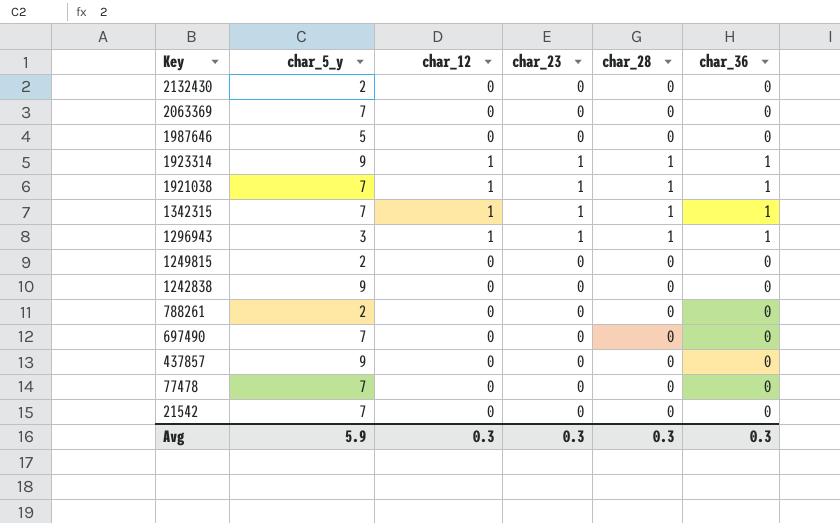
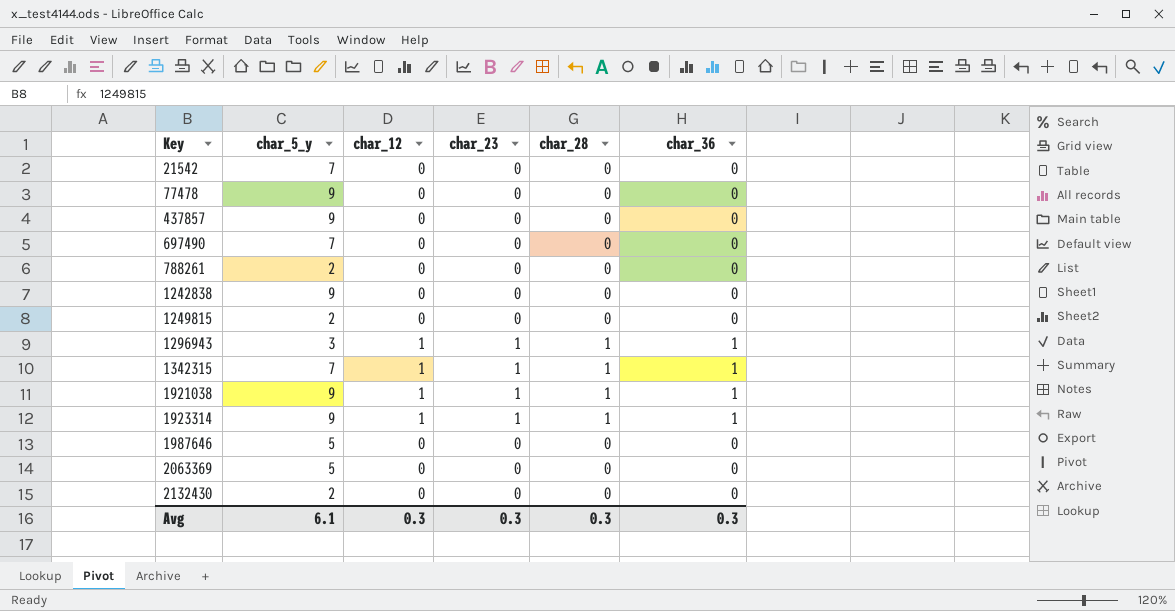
row order: Key descending -> Key ascending
77478 | char_5_y: 7 -> 9
1921038 | char_5_y: 7 -> 9
2063369 | char_5_y: 7 -> 5
Avg | char_5_y: 5.9 -> 6.1

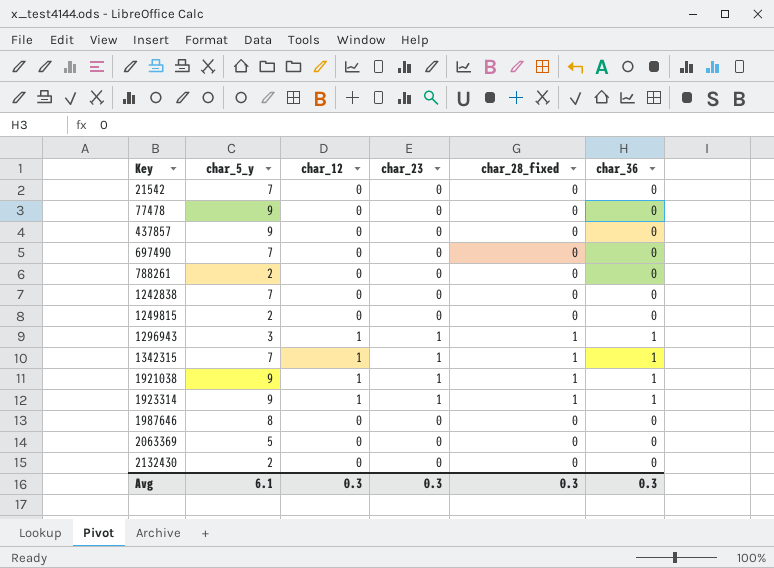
column name: char_28 -> char_28_fixed
1242838 | char_5_y: 9 -> 7
1987646 | char_5_y: 5 -> 8

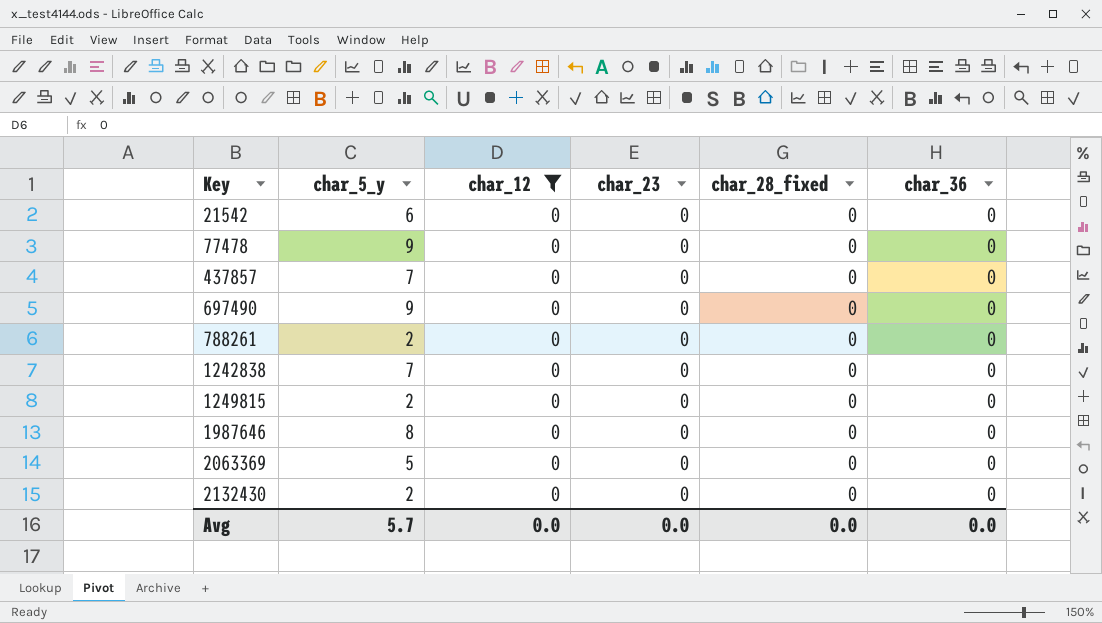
filter: none -> char_12 = 0
21542 | char_5_y: 7 -> 6
437857 | char_5_y: 9 -> 7
697490 | char_5_y: 7 -> 9
Avg | char_5_y: 6.1 -> 5.7
Avg | char_12: 0.3 -> 0.0
Avg | char_23: 0.3 -> 0.0
Avg | char_28_fixed: 0.3 -> 0.0
Avg | char_36: 0.3 -> 0.0

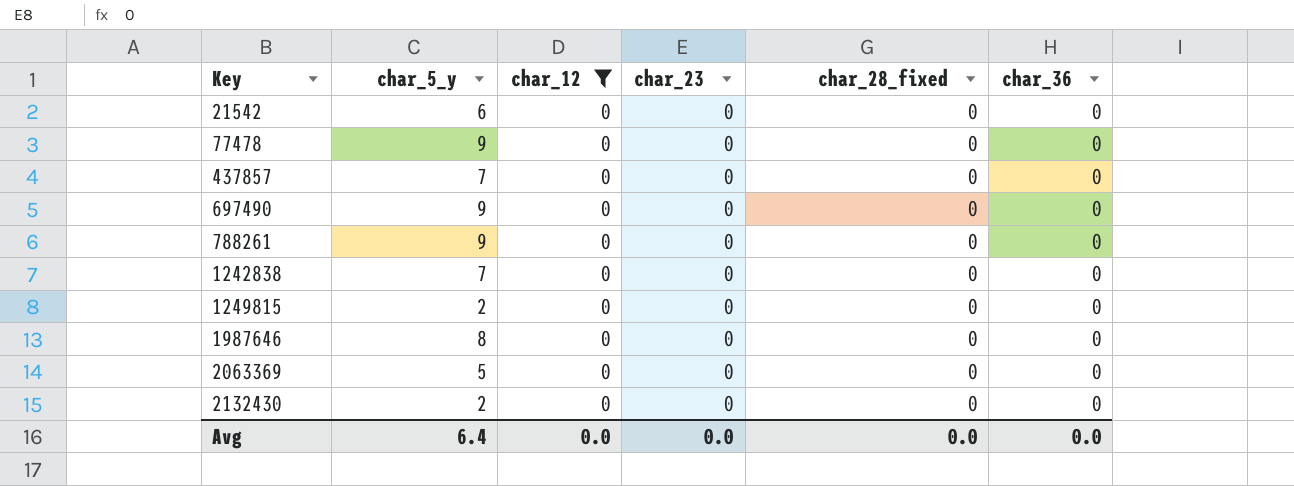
788261 | char_5_y: 2 -> 9
Avg | char_5_y: 5.7 -> 6.4

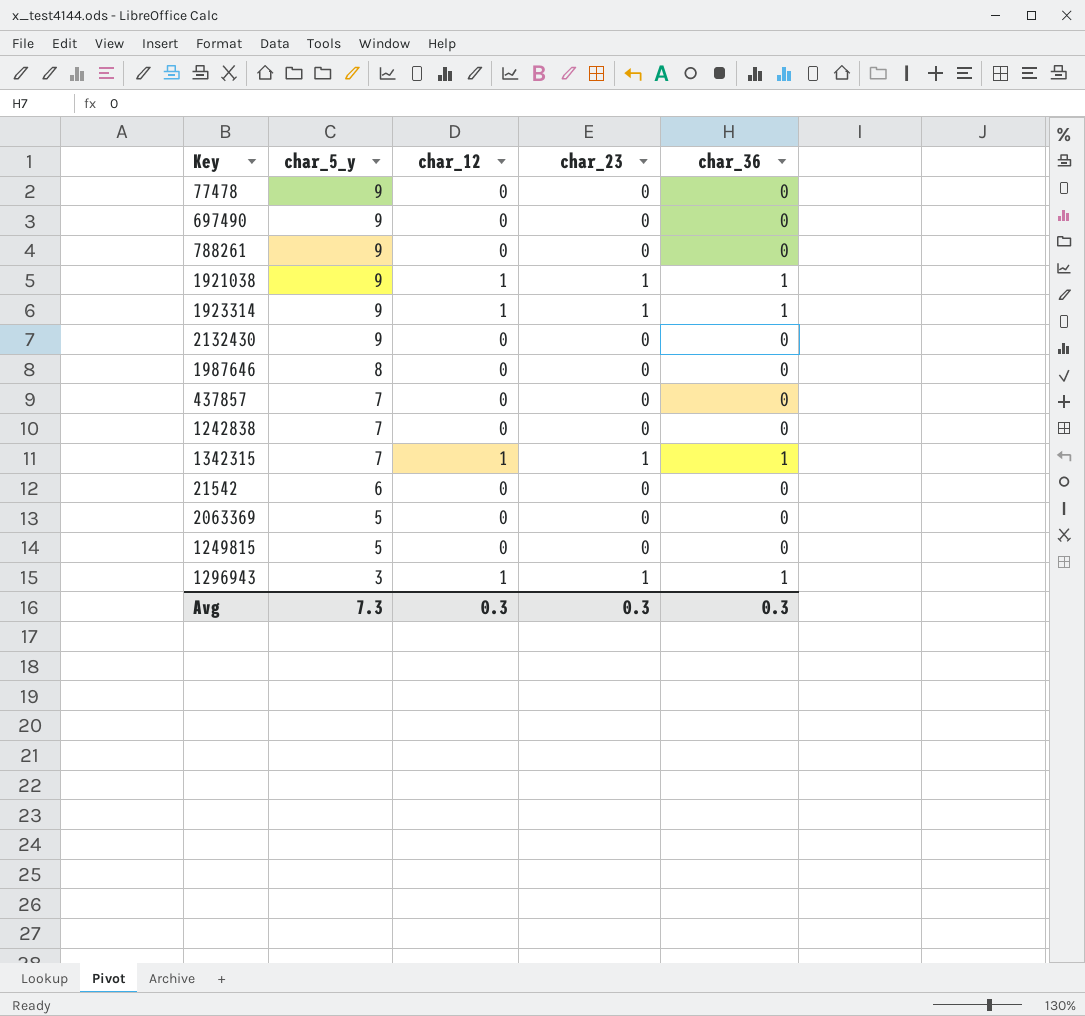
filter: char_12 = 0 -> none
row order: Key ascending -> char_5_y descending
column char_28_fixed | position: 5 -> none
2132430 | char_5_y: 2 -> 9
1249815 | char_5_y: 2 -> 5
Avg | char_5_y: 6.4 -> 7.3
Avg | char_12: 0.0 -> 0.3
Avg | char_23: 0.0 -> 0.3
Avg | char_36: 0.0 -> 0.3

